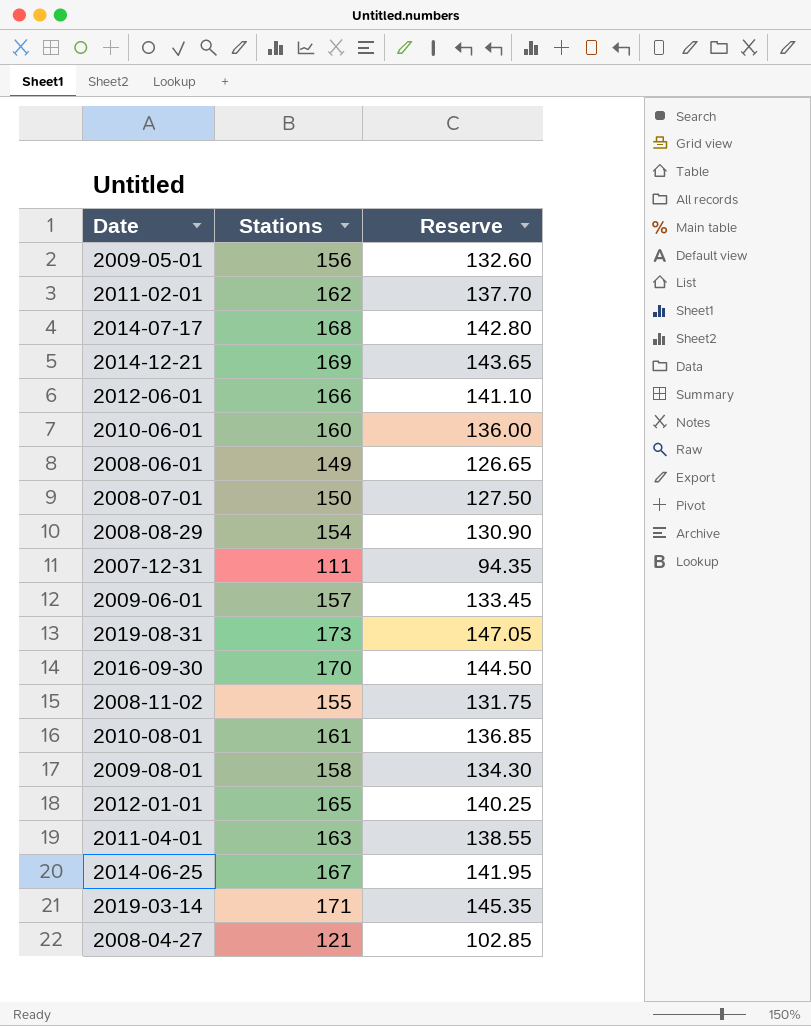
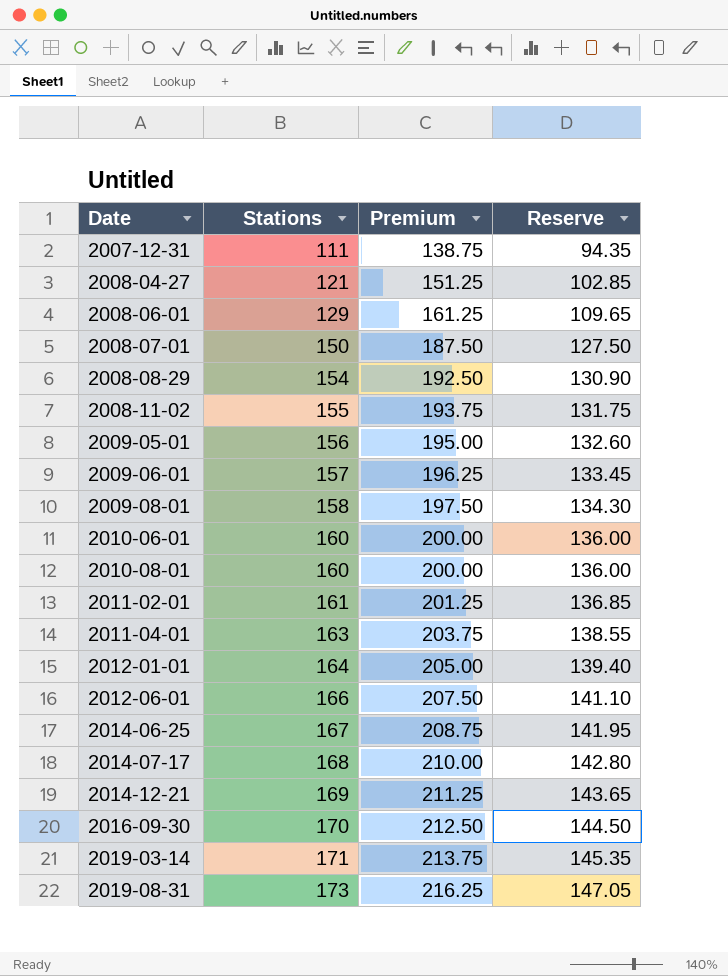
row order: none -> Date ascending
column Premium | formula: none -> [Stations] * 1.25
2008-06-01 | Stations: 149 -> 129
2008-06-01 | Reserve: 126.65 -> 109.65
2010-08-01 | Stations: 161 -> 160
2010-08-01 | Reserve: 136.85 -> 136.00
2011-02-01 | Stations: 162 -> 161
2011-02-01 | Reserve: 137.70 -> 136.85
2012-01-01 | Stations: 165 -> 164
2012-01-01 | Reserve: 140.25 -> 139.40

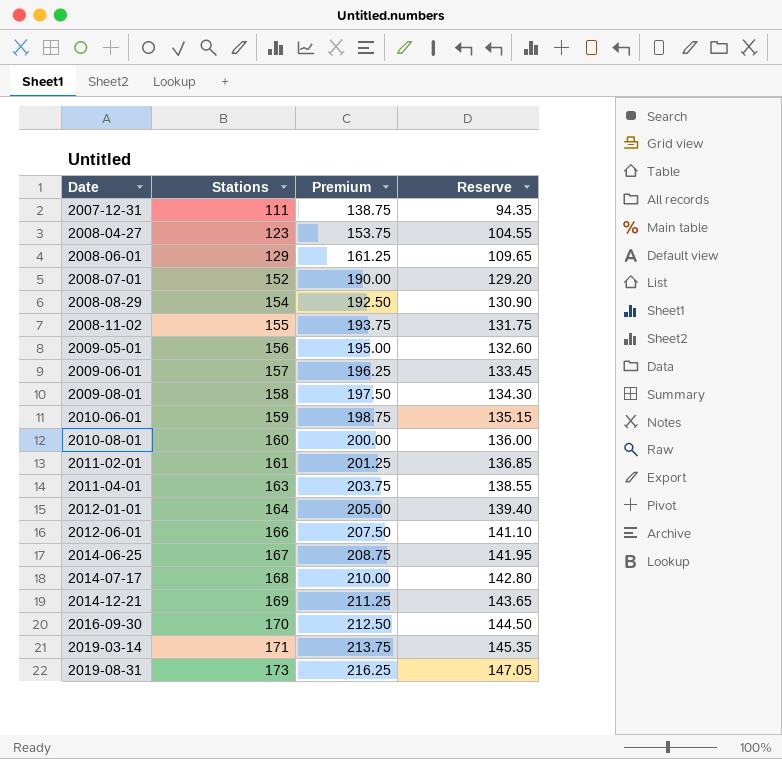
2008-04-27 | Stations: 121 -> 123
2008-04-27 | Premium: 151.25 -> 153.75
2008-04-27 | Reserve: 102.85 -> 104.55
2008-07-01 | Stations: 150 -> 152
2008-07-01 | Premium: 187.50 -> 190.00
2008-07-01 | Reserve: 127.50 -> 129.20
2010-06-01 | Stations: 160 -> 159
2010-06-01 | Premium: 200.00 -> 198.75
2010-06-01 | Reserve: 136.00 -> 135.15

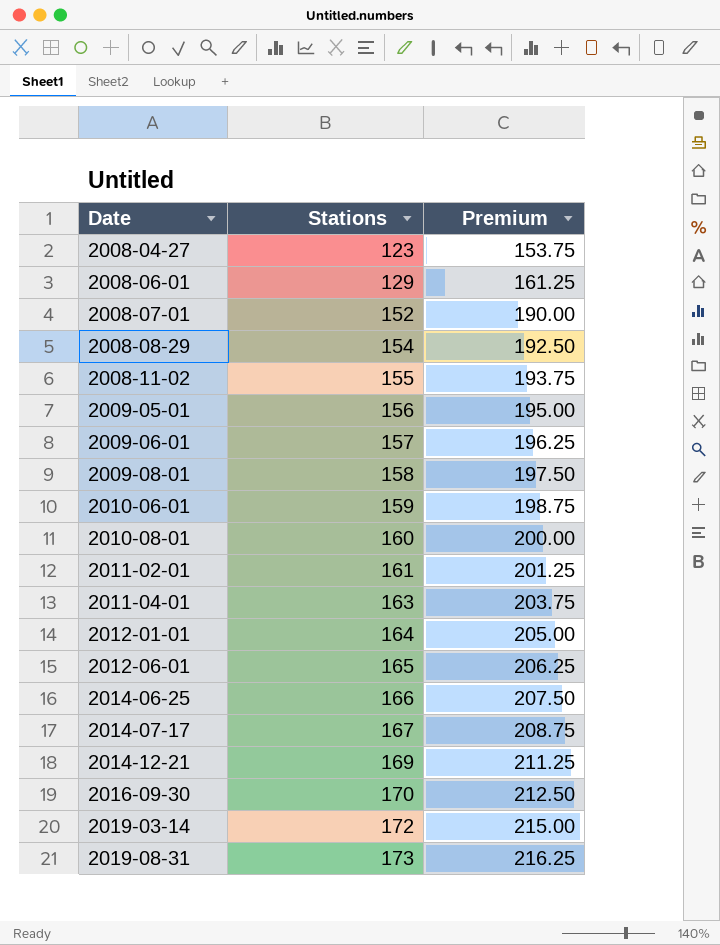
column Reserve | formula: [Stations] * 0.85 -> none
row 2007-12-31: 111 | 138.75 | 94.35 -> none
2012-06-01 | Stations: 166 -> 165
2012-06-01 | Premium: 207.50 -> 206.25
2014-06-25 | Stations: 167 -> 166
2014-06-25 | Premium: 208.75 -> 207.50
2014-07-17 | Stations: 168 -> 167
2014-07-17 | Premium: 210.00 -> 208.75
2019-03-14 | Stations: 171 -> 172
2019-03-14 | Premium: 213.75 -> 215.00

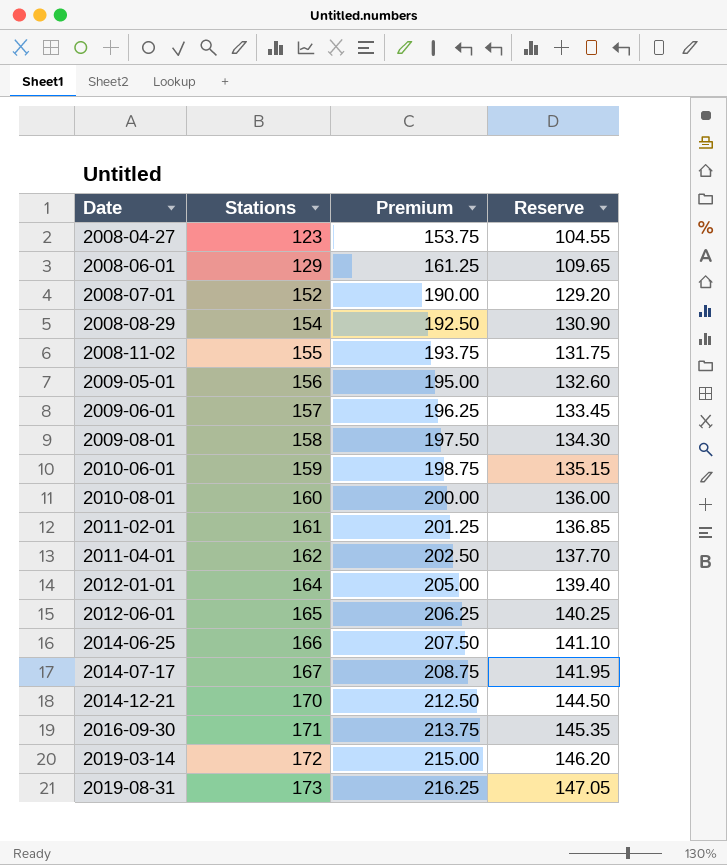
column Reserve | formula: none -> [Stations] * 0.85
2011-04-01 | Stations: 163 -> 162
2011-04-01 | Premium: 203.75 -> 202.50
2014-12-21 | Stations: 169 -> 170
2014-12-21 | Premium: 211.25 -> 212.50
2016-09-30 | Stations: 170 -> 171
2016-09-30 | Premium: 212.50 -> 213.75

